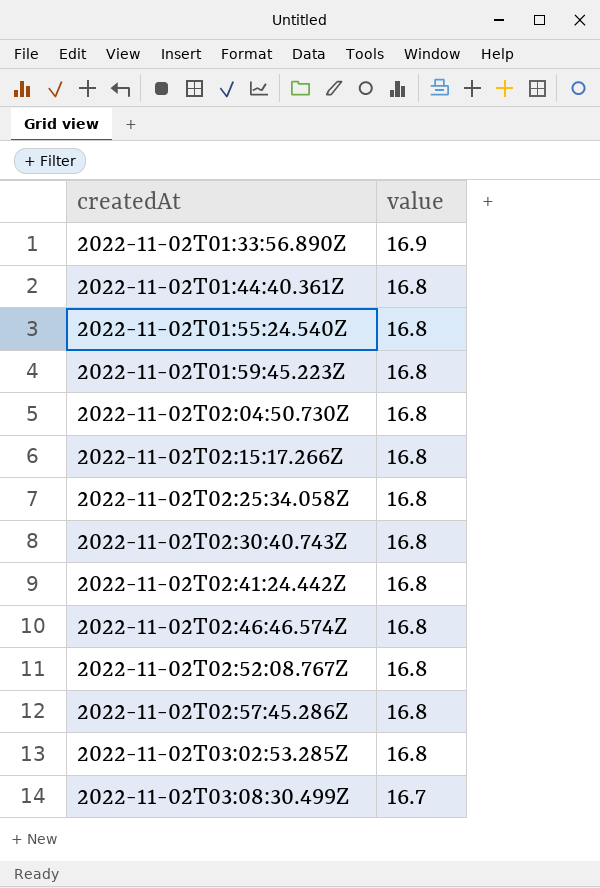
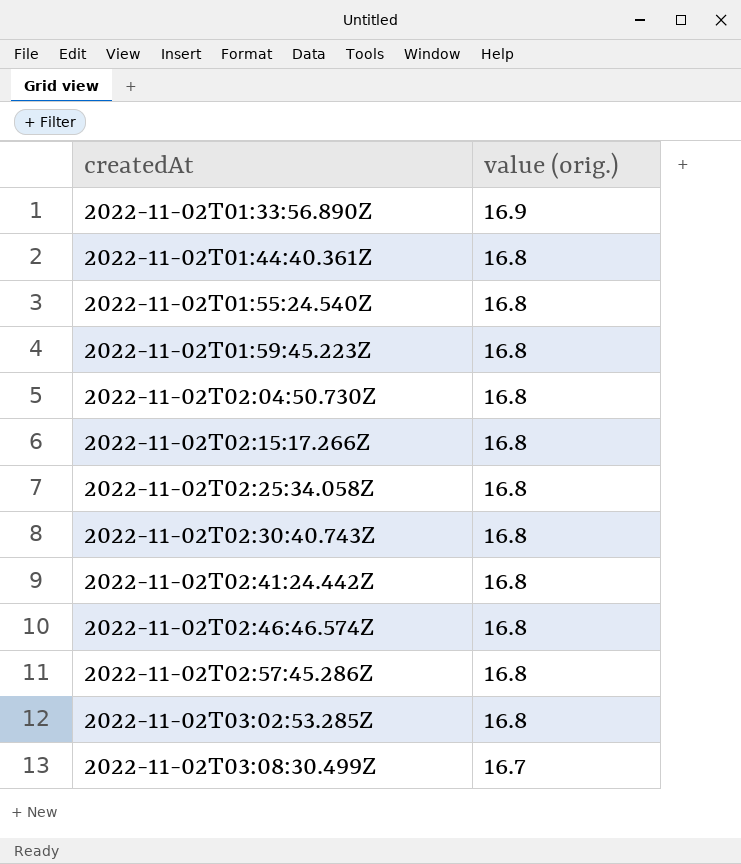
column name: value -> value (orig.)
row 2022-11-02T02:52:08.767Z: 16.8 -> none

